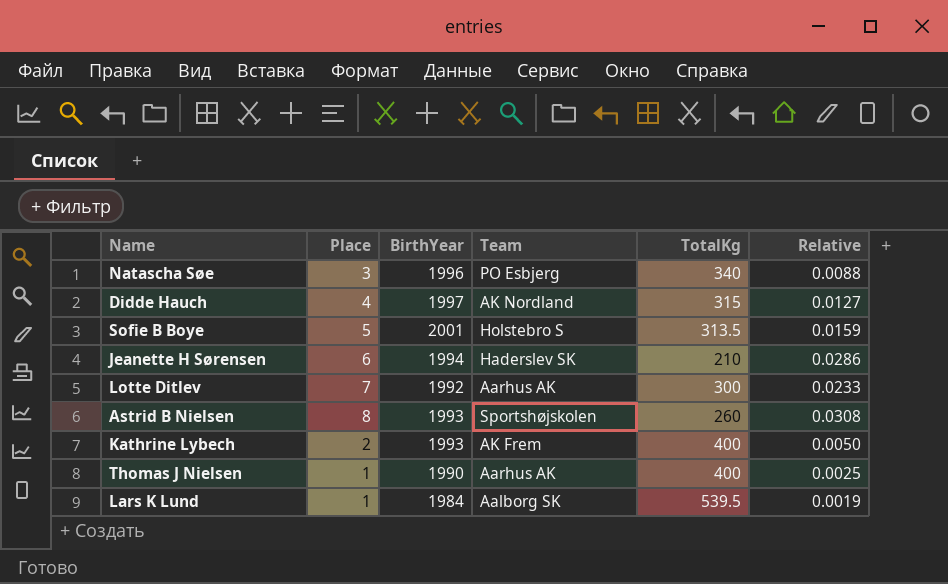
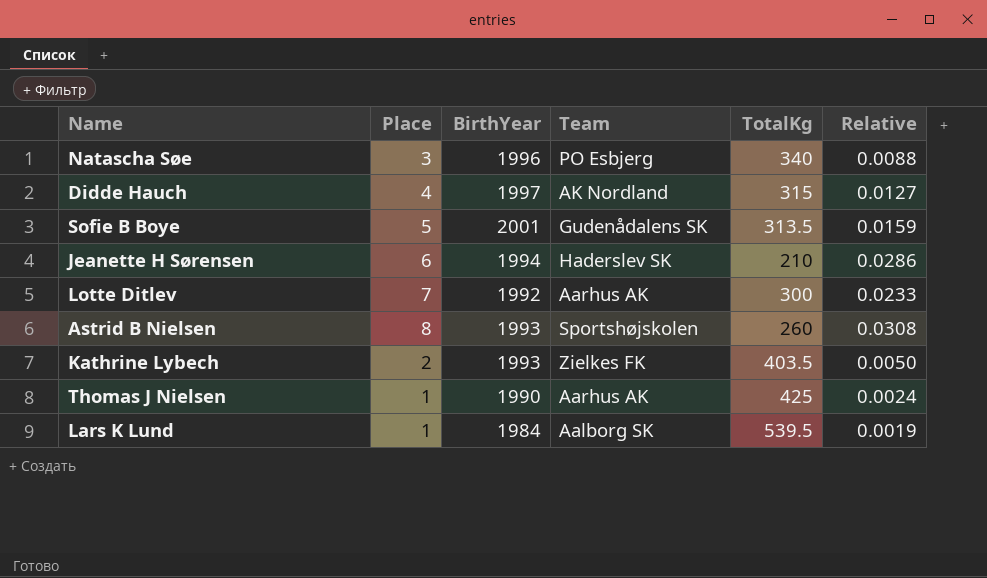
Sofie B Boye | Team: Holstebro S -> Gudenådalens SK
Kathrine Lybech | Team: AK Frem -> Zielkes FK
Kathrine Lybech | TotalKg: 400 -> 403.5
Thomas J Nielsen | TotalKg: 400 -> 425
Thomas J Nielsen | Relative: 0.0025 -> 0.0024

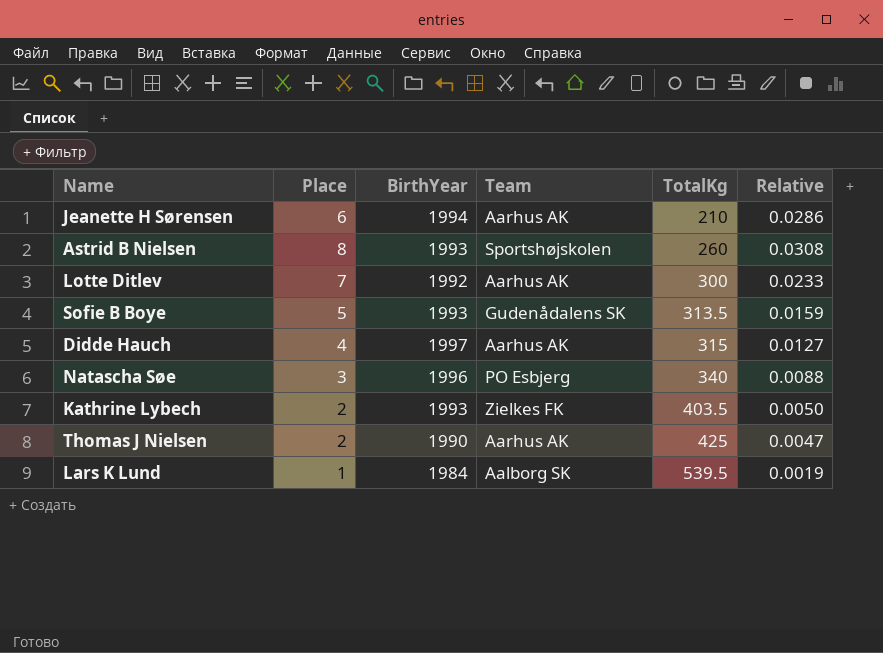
row order: none -> TotalKg ascending
Jeanette H Sørensen | Team: Haderslev SK -> Aarhus AK
Sofie B Boye | BirthYear: 2001 -> 1993
Didde Hauch | Team: AK Nordland -> Aarhus AK
Thomas J Nielsen | Place: 1 -> 2
Thomas J Nielsen | Relative: 0.0024 -> 0.0047

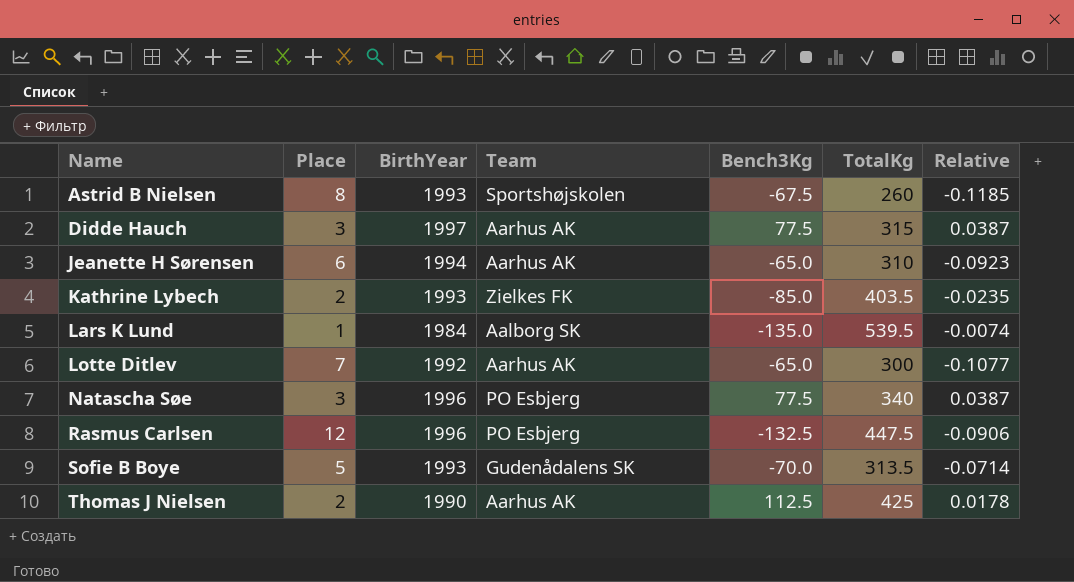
row order: TotalKg ascending -> Name ascending
column Bench3Kg | position: none -> 5
column Relative | formula: [Place] / [TotalKg] -> [Place] / [Bench3Kg]
Didde Hauch | Place: 4 -> 3
Jeanette H Sørensen | TotalKg: 210 -> 310
row Rasmus Carlsen: none -> 12 | 1996 | PO Esbjerg | -132.5 | 447.5 | -0.0906

